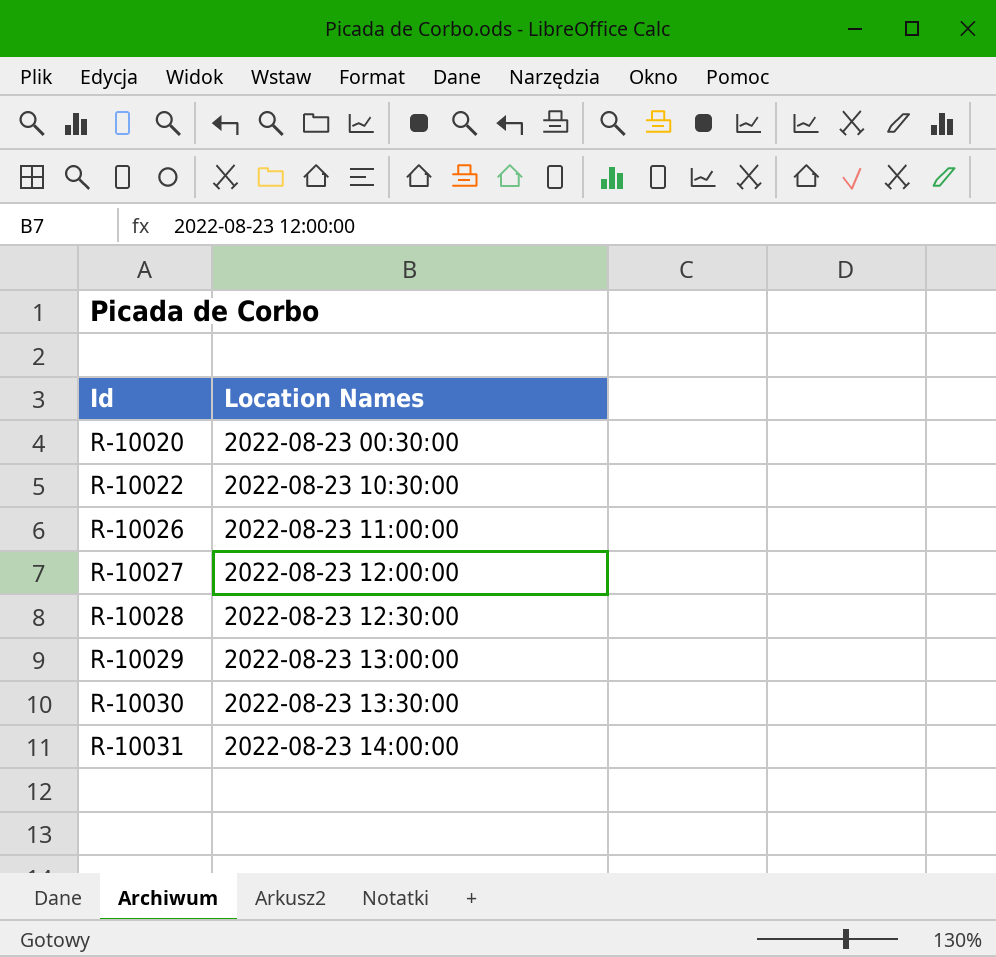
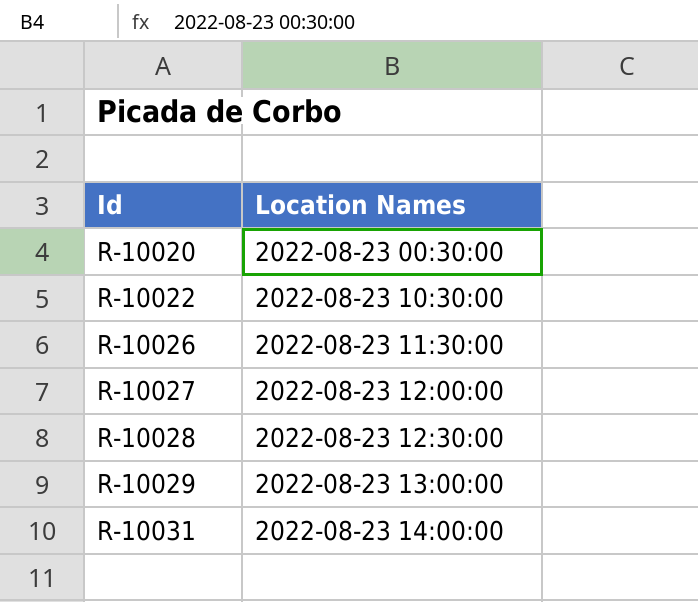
row R-10030: 2022-08-23 13:30:00 -> none
R-10026 | Location Names: 2022-08-23 11:00:00 -> 2022-08-23 11:30:00

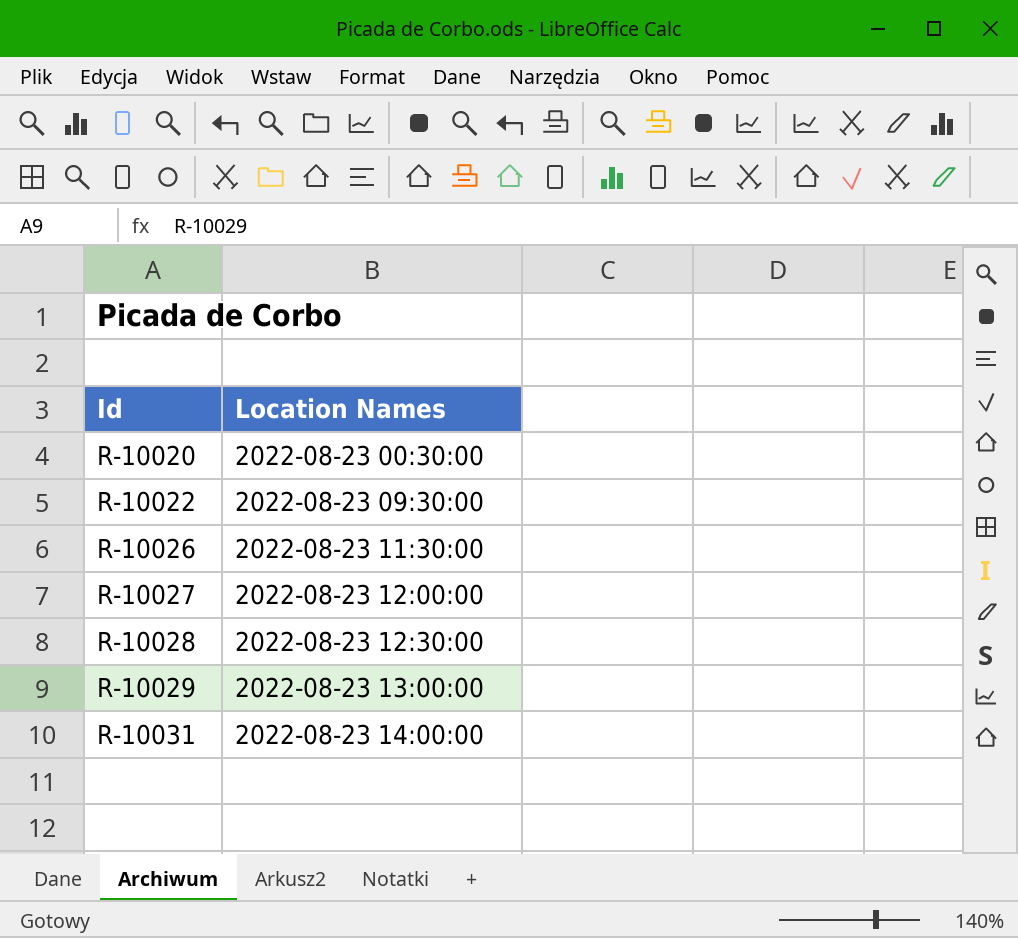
R-10022 | Location Names: 2022-08-23 10:30:00 -> 2022-08-23 09:30:00

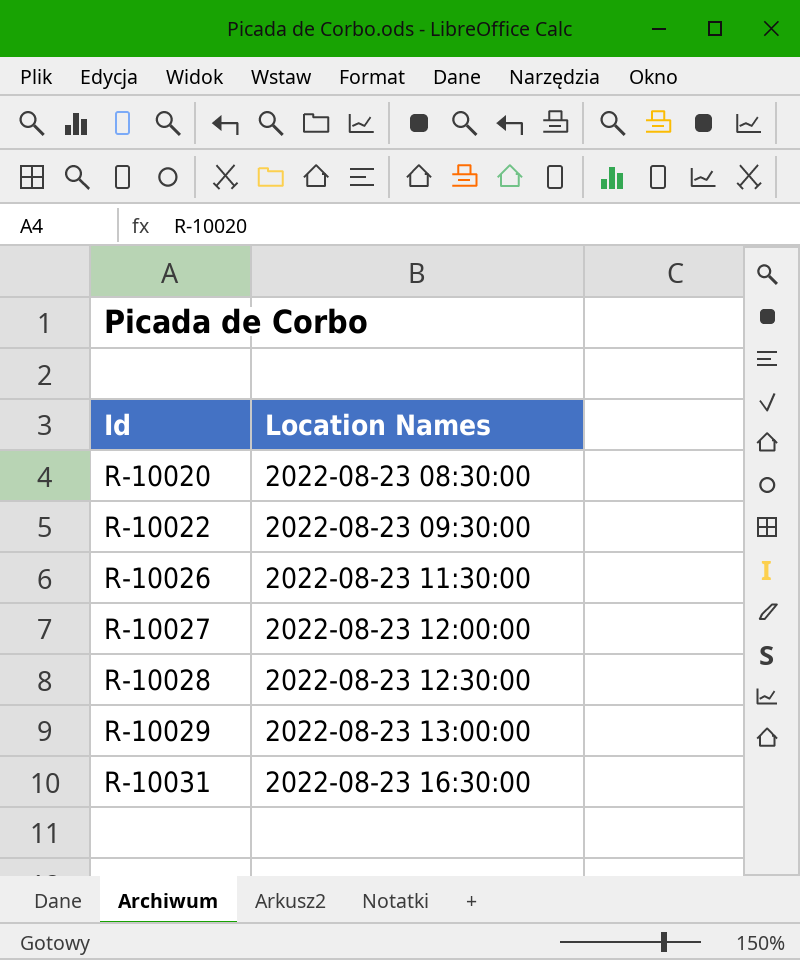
R-10020 | Location Names: 2022-08-23 00:30:00 -> 2022-08-23 08:30:00
R-10031 | Location Names: 2022-08-23 14:00:00 -> 2022-08-23 16:30:00

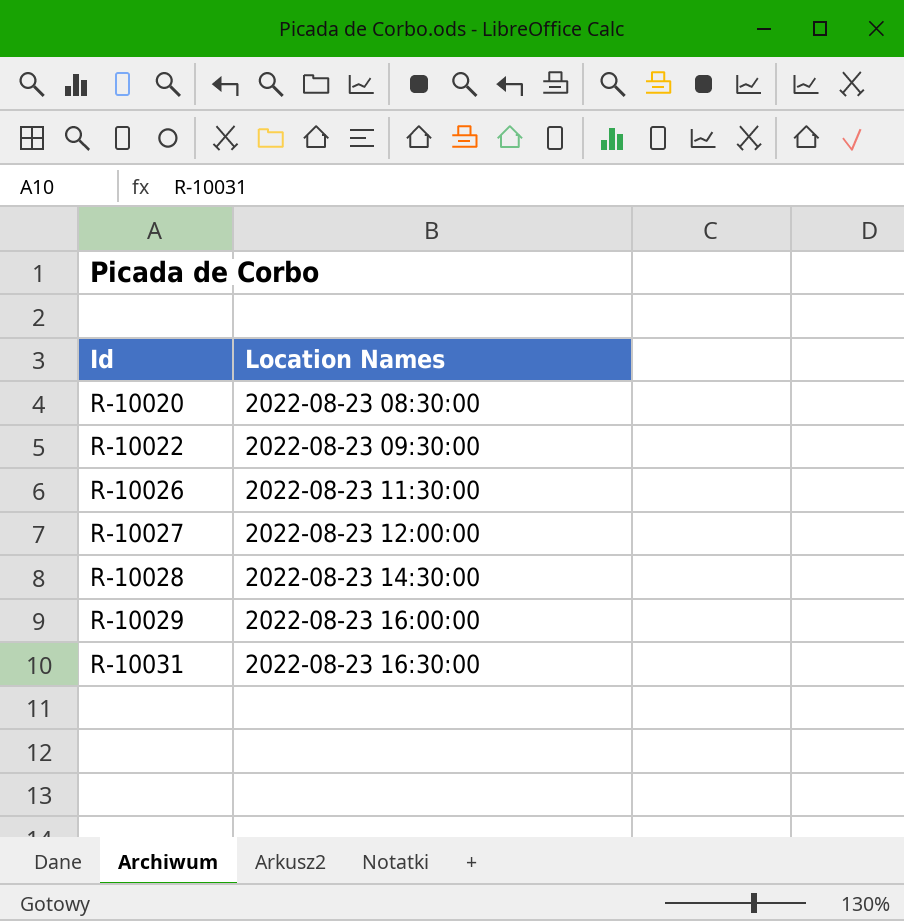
R-10028 | Location Names: 2022-08-23 12:30:00 -> 2022-08-23 14:30:00
R-10029 | Location Names: 2022-08-23 13:00:00 -> 2022-08-23 16:00:00

